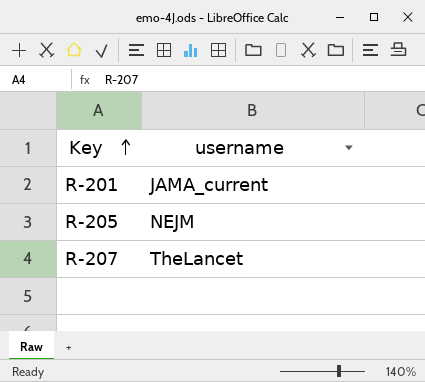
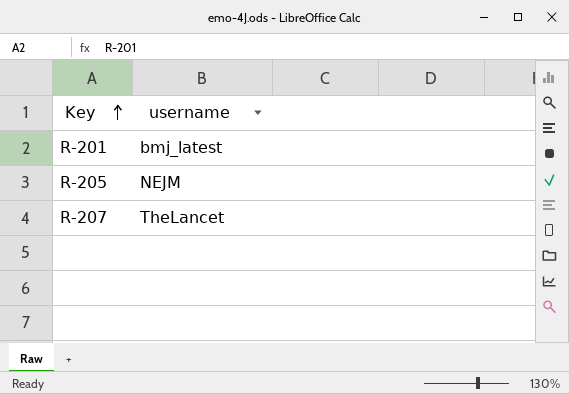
R-201 | username: JAMA_current -> bmj_latest

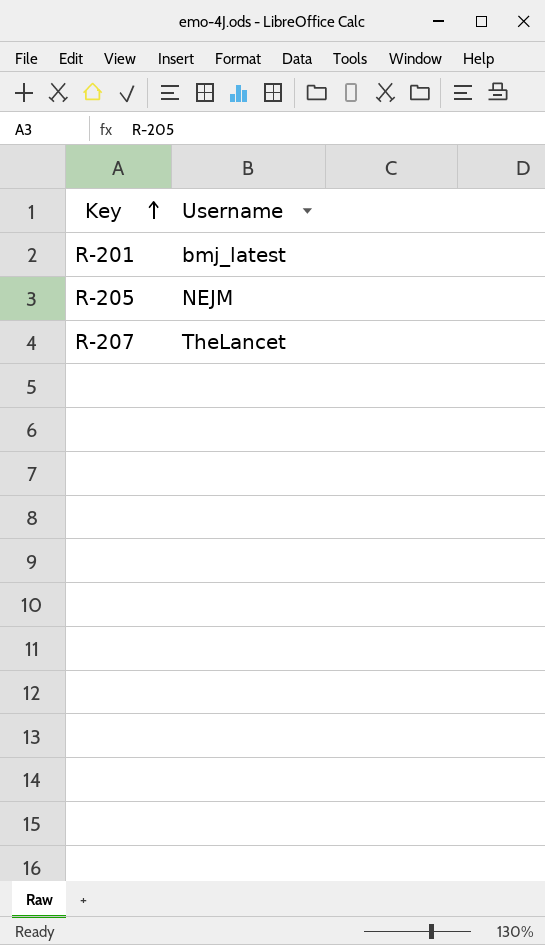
column name: username -> Username

